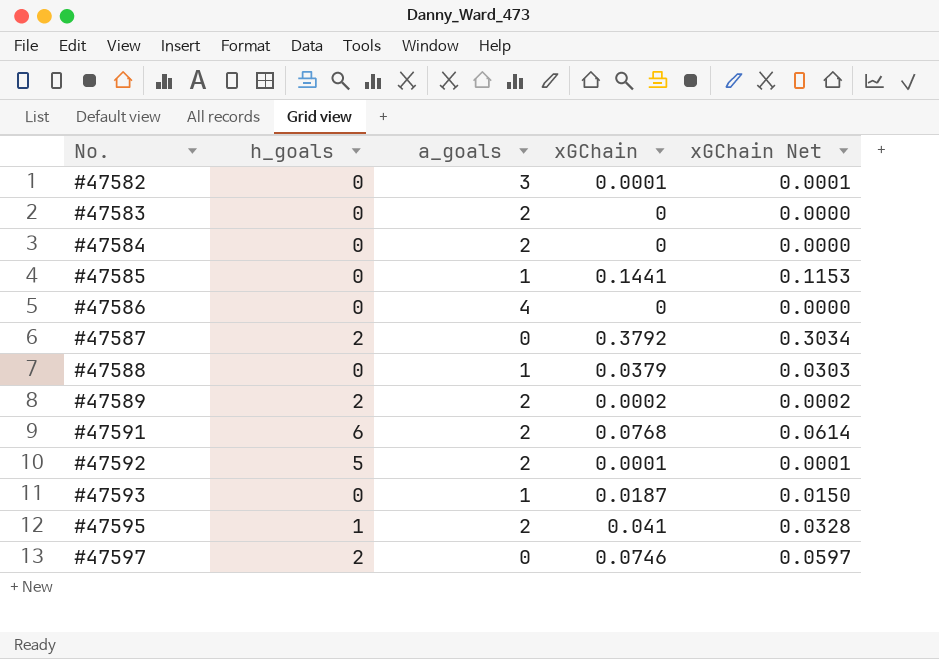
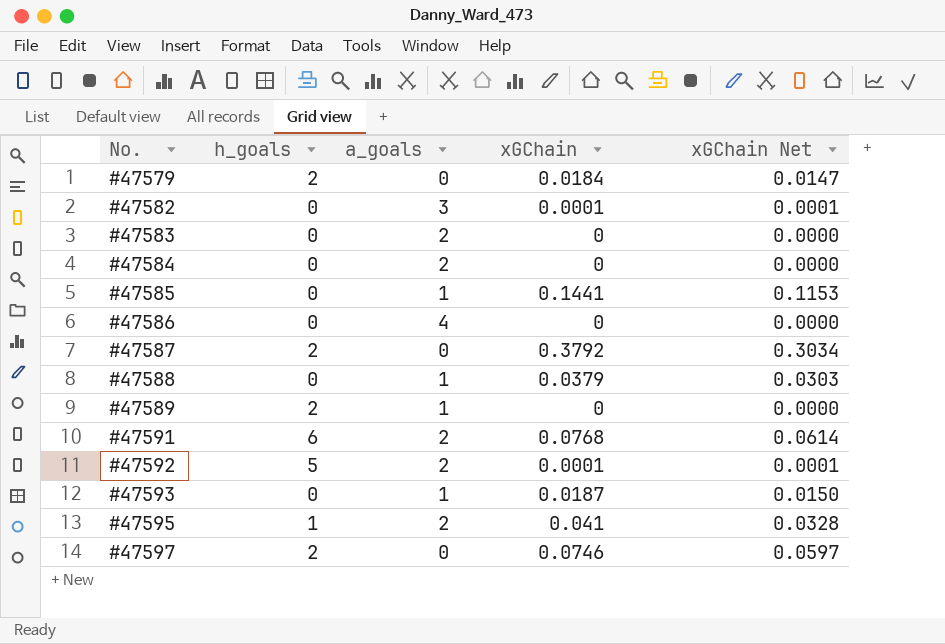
row #47579: none -> 2 | 0 | 0.0184 | 0.0147
#47589 | a_goals: 2 -> 1
#47589 | xGChain: 0.0002 -> 0
#47589 | xGChain Net: 0.0002 -> 0.0000

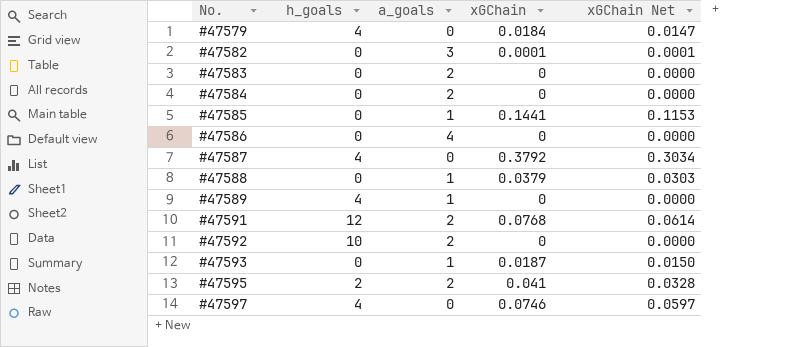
#47579 | h_goals: 2 -> 4
#47587 | h_goals: 2 -> 4
#47589 | h_goals: 2 -> 4
#47591 | h_goals: 6 -> 12
#47592 | h_goals: 5 -> 10
#47592 | xGChain: 0.0001 -> 0
#47592 | xGChain Net: 0.0001 -> 0.0000
#47595 | h_goals: 1 -> 2
#47597 | h_goals: 2 -> 4

